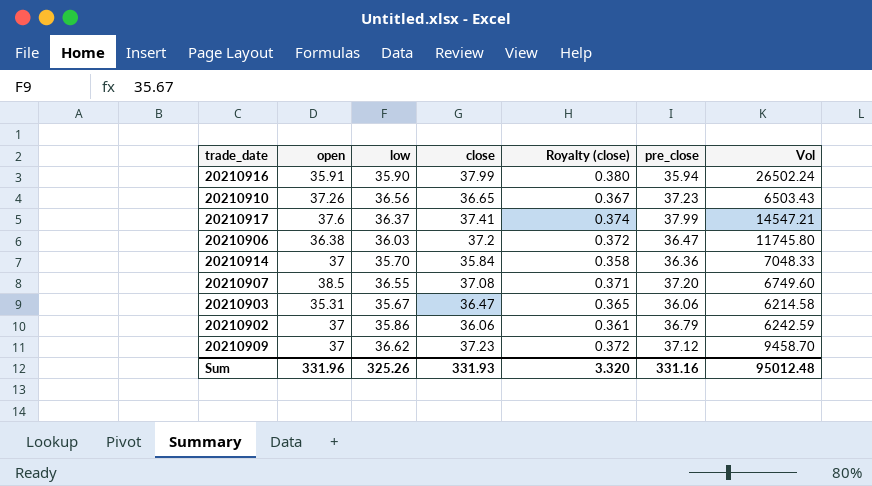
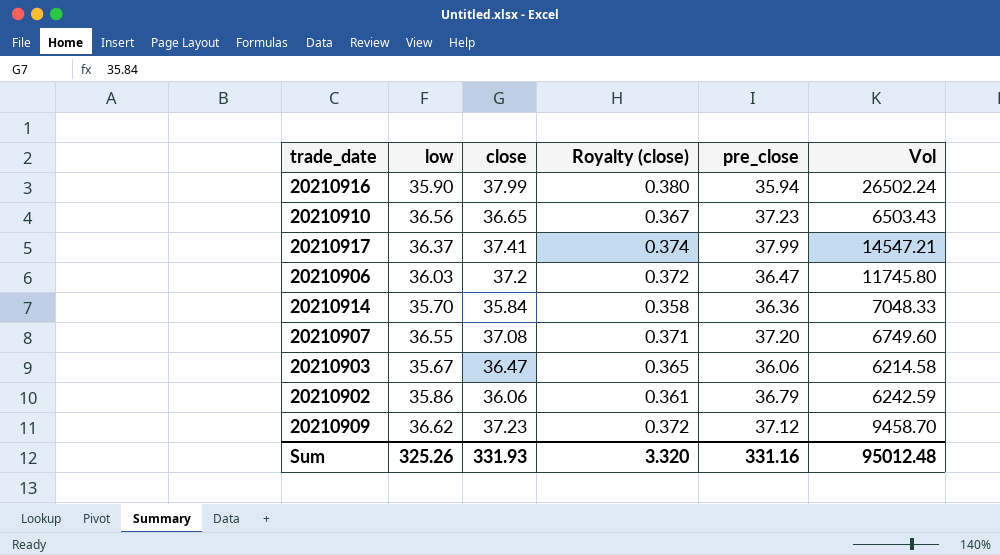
column open | position: 2 -> none

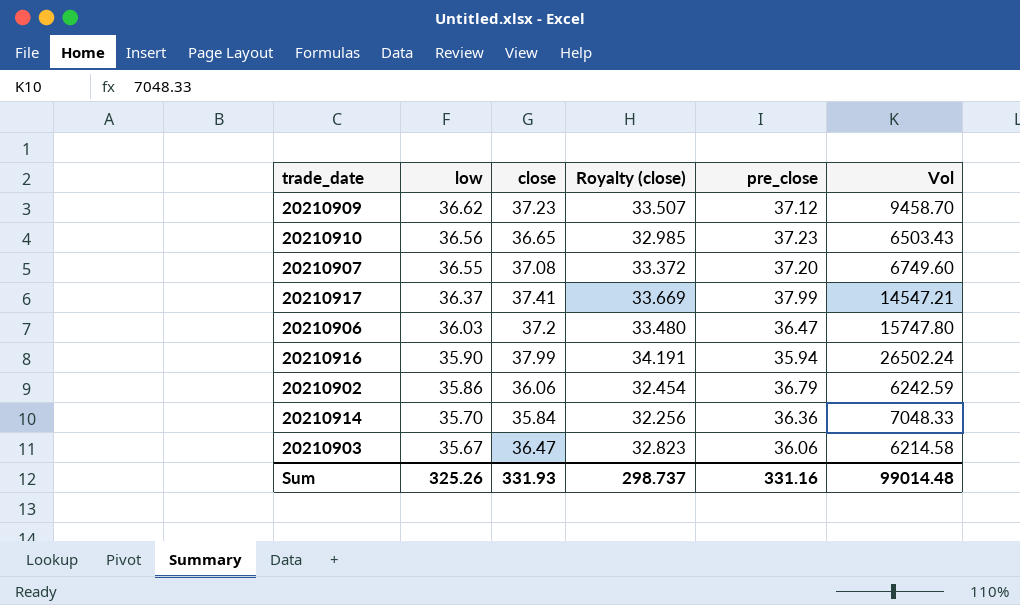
row order: none -> low descending
column Royalty (close) | formula: [close] * 0.01 -> [close] * 0.9
20210906 | Vol: 11745.80 -> 15747.80
Sum | Royalty (close): 3.320 -> 298.737
Sum | Vol: 95012.48 -> 99014.48

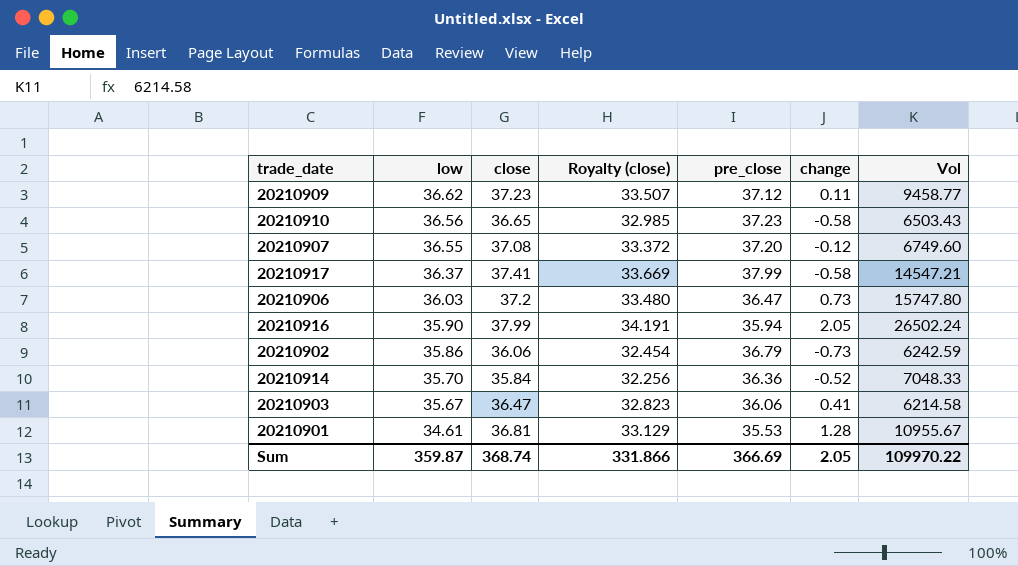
column change | formula: none -> [close] - [pre_close]
20210909 | Vol: 9458.70 -> 9458.77
row 20210901: none -> 34.61 | 36.81 | 33.129 | 35.53 | 1.28 | 10955.67
Sum | low: 325.26 -> 359.87
Sum | close: 331.93 -> 368.74
Sum | Royalty (close): 298.737 -> 331.866
Sum | pre_close: 331.16 -> 366.69
Sum | Vol: 99014.48 -> 109970.22

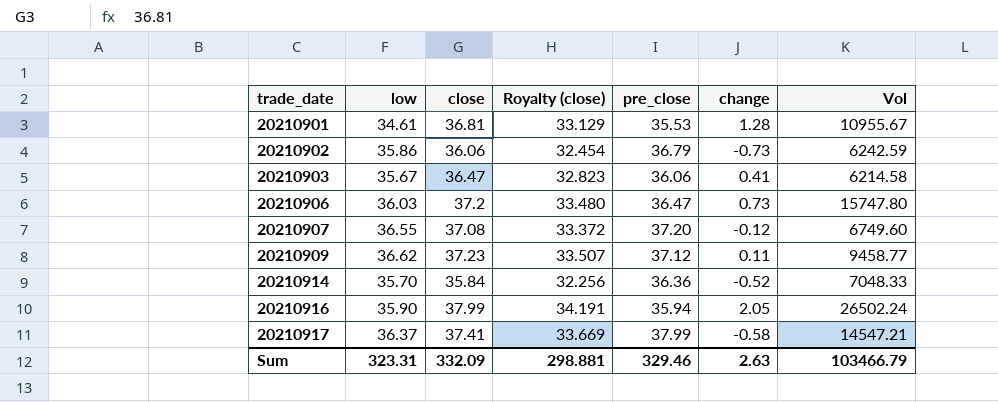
row order: low descending -> trade_date ascending
row 20210910: 36.56 | 36.65 | 32.985 | 37.23 | -0.58 | 6503.43 -> none
Sum | low: 359.87 -> 323.31
Sum | close: 368.74 -> 332.09
Sum | Royalty (close): 331.866 -> 298.881
Sum | pre_close: 366.69 -> 329.46
Sum | change: 2.05 -> 2.63
Sum | Vol: 109970.22 -> 103466.79

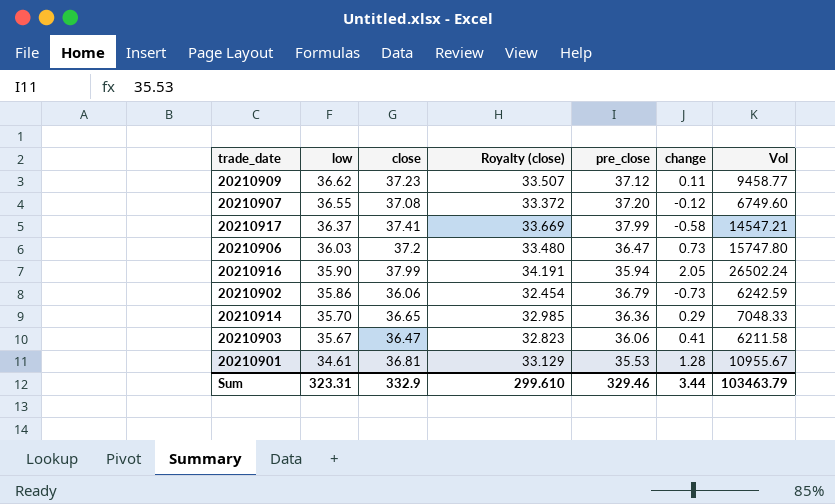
row order: trade_date ascending -> low descending
20210914 | close: 35.84 -> 36.65
20210914 | Royalty (close): 32.256 -> 32.985
20210914 | change: -0.52 -> 0.29
20210903 | Vol: 6214.58 -> 6211.58
Sum | close: 332.09 -> 332.9
Sum | Royalty (close): 298.881 -> 299.610
Sum | change: 2.63 -> 3.44
Sum | Vol: 103466.79 -> 103463.79

